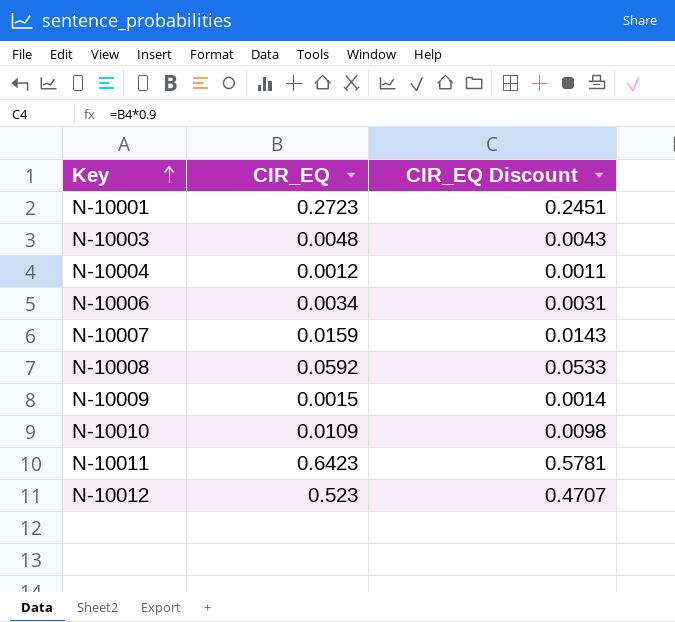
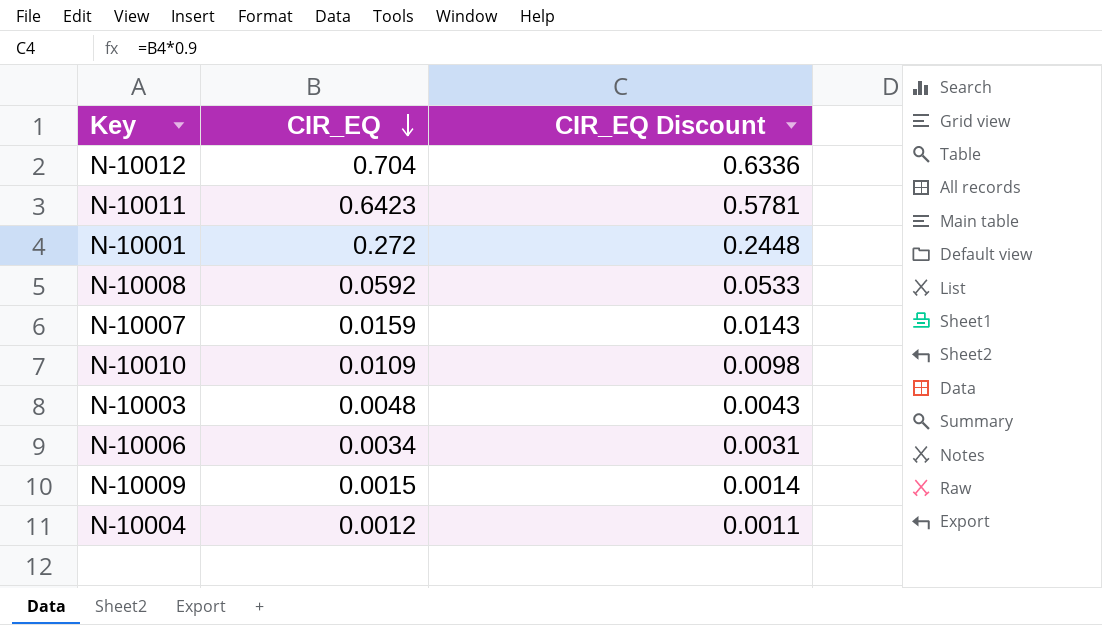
row order: Key ascending -> CIR_EQ descending
N-10012 | CIR_EQ: 0.523 -> 0.704
N-10012 | CIR_EQ Discount: 0.4707 -> 0.6336
N-10001 | CIR_EQ: 0.2723 -> 0.272
N-10001 | CIR_EQ Discount: 0.2451 -> 0.2448

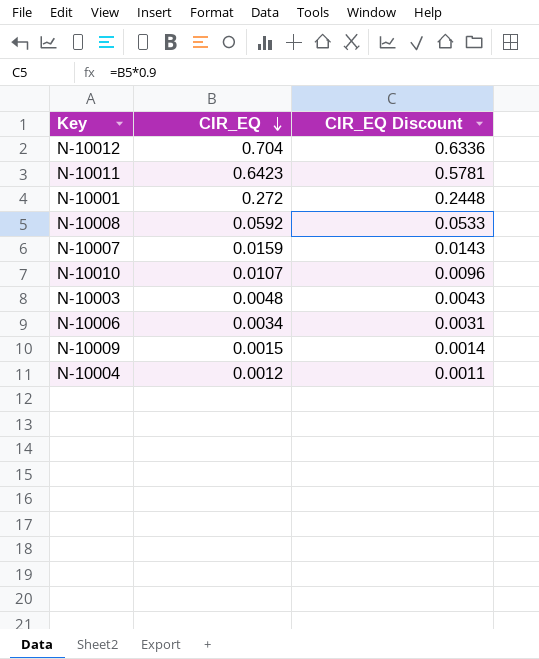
N-10010 | CIR_EQ: 0.0109 -> 0.0107
N-10010 | CIR_EQ Discount: 0.0098 -> 0.0096

